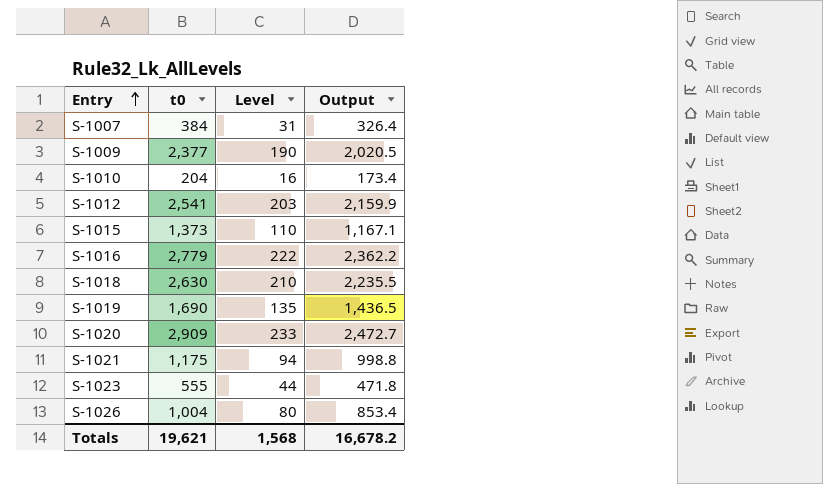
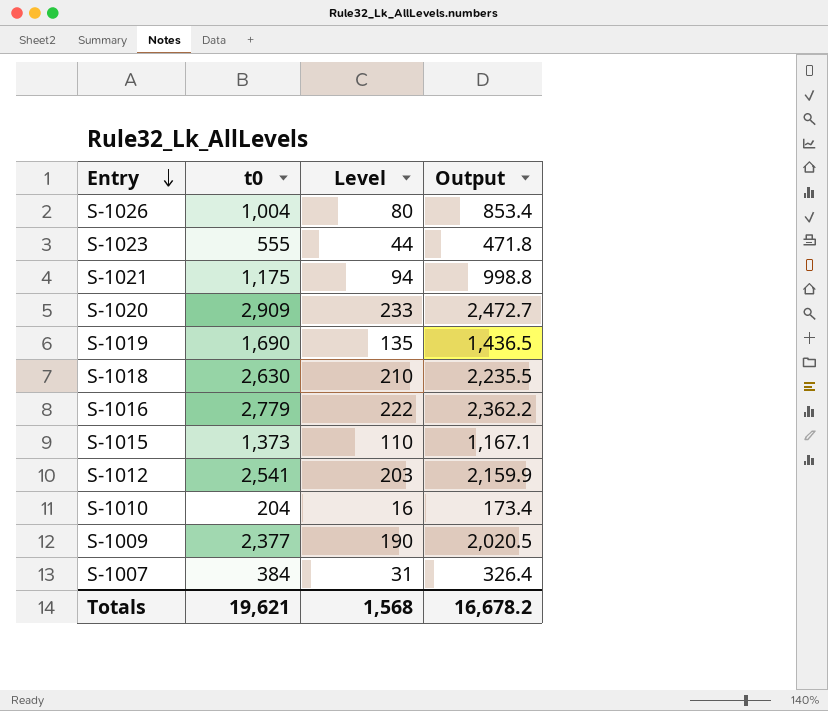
row order: Entry ascending -> Entry descending

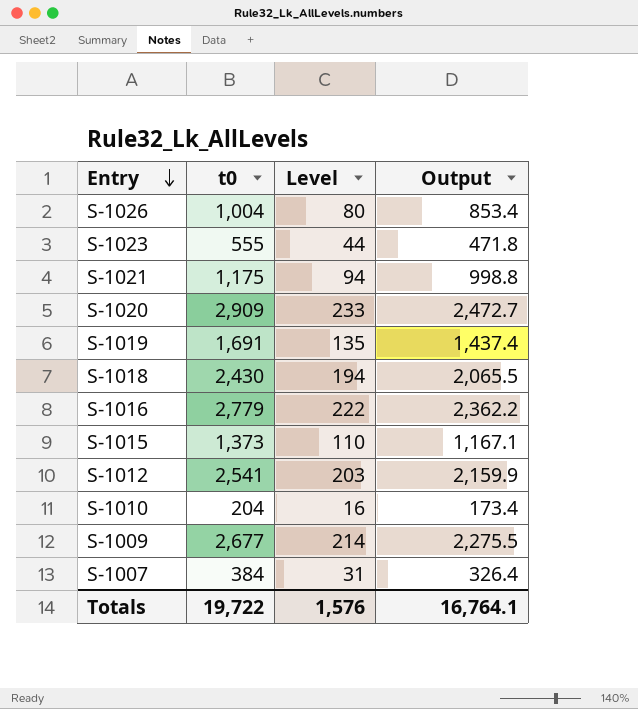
S-1019 | t0: 1,690 -> 1,691
S-1019 | Output: 1,436.5 -> 1,437.4
S-1018 | t0: 2,630 -> 2,430
S-1018 | Level: 210 -> 194
S-1018 | Output: 2,235.5 -> 2,065.5
S-1009 | t0: 2,377 -> 2,677
S-1009 | Level: 190 -> 214
S-1009 | Output: 2,020.5 -> 2,275.5
Totals | t0: 19,621 -> 19,722
Totals | Level: 1,568 -> 1,576
Totals | Output: 16,678.2 -> 16,764.1

